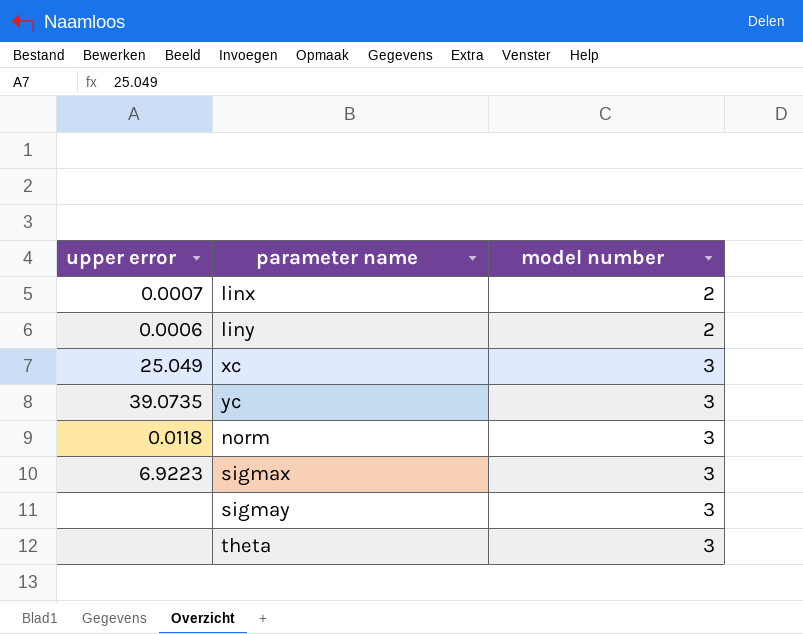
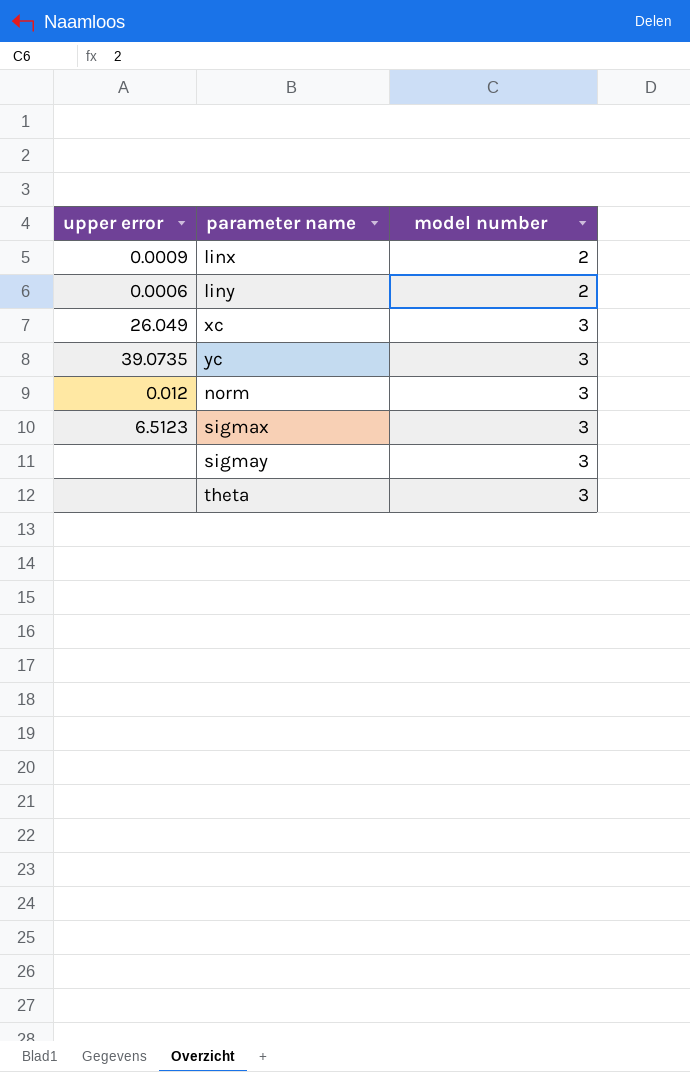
linx | upper error: 0.0007 -> 0.0009
xc | upper error: 25.049 -> 26.049
norm | upper error: 0.0118 -> 0.012
sigmax | upper error: 6.9223 -> 6.5123

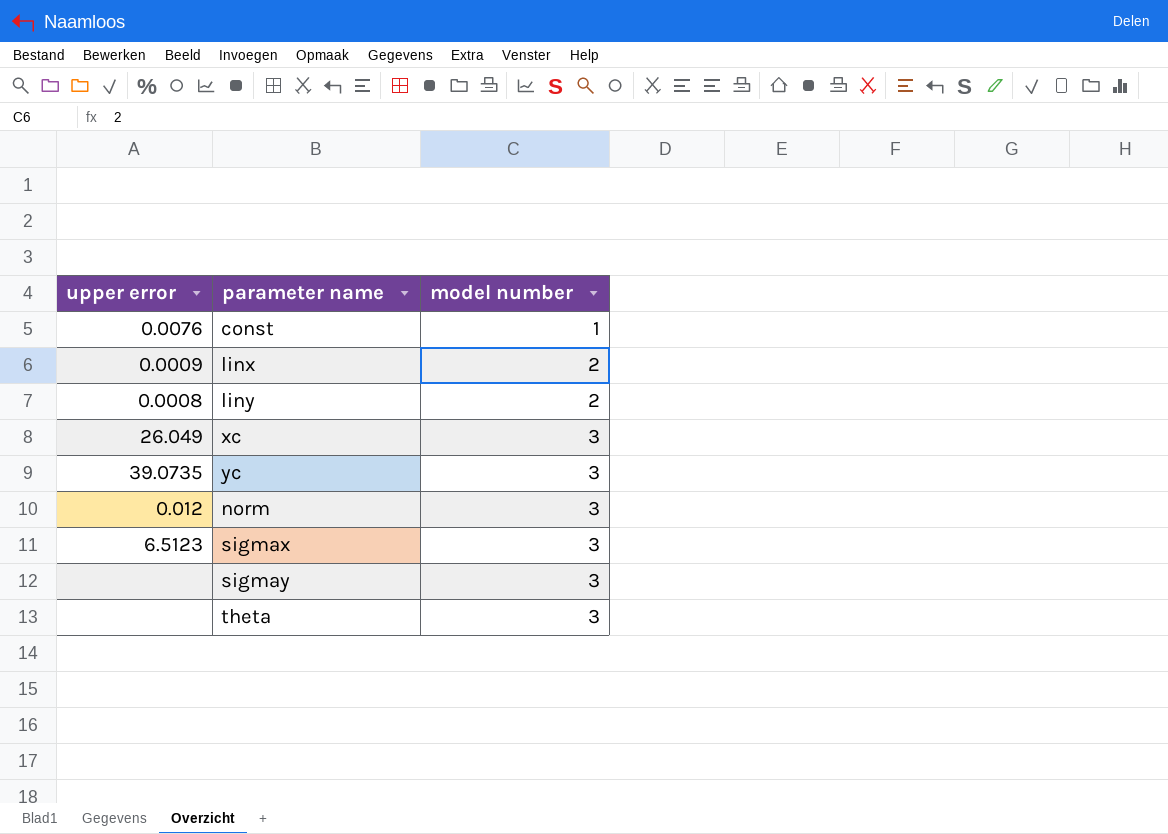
row const: none -> 0.0076 | 1
liny | upper error: 0.0006 -> 0.0008

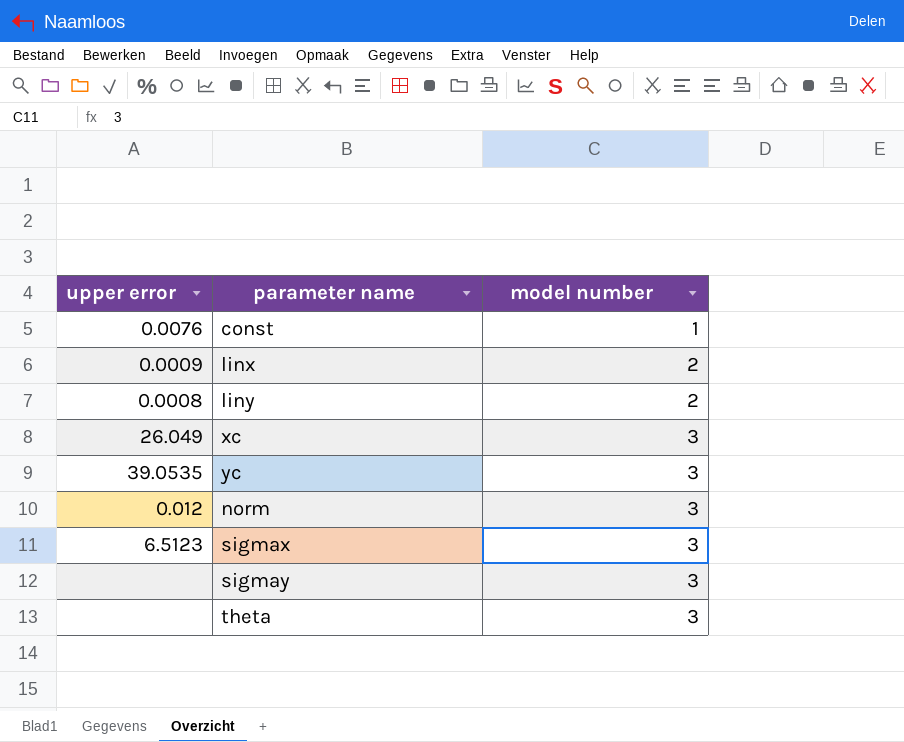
yc | upper error: 39.0735 -> 39.0535

